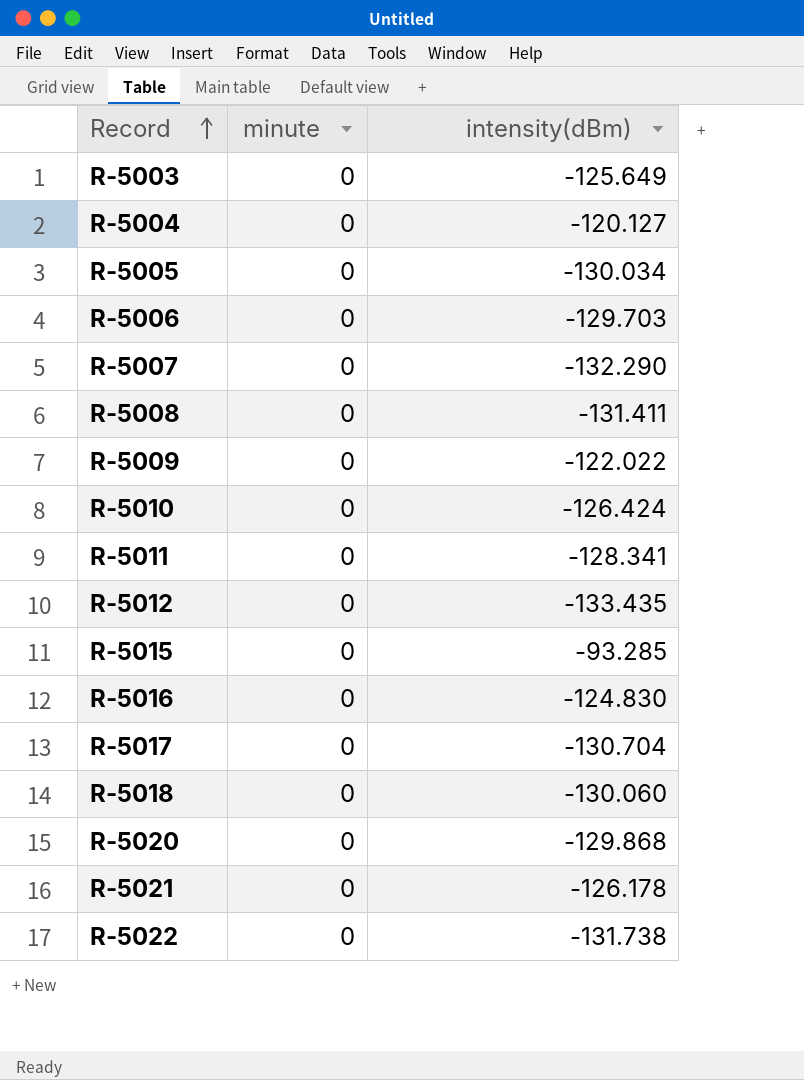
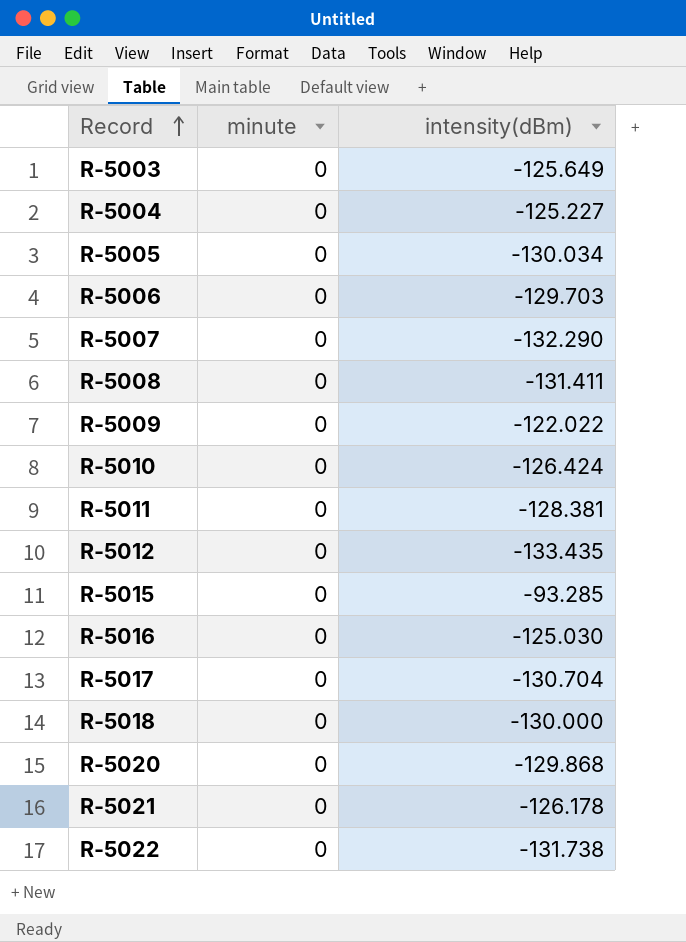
R-5004 | intensity(dBm): -120.127 -> -125.227
R-5011 | intensity(dBm): -128.341 -> -128.381
R-5016 | intensity(dBm): -124.830 -> -125.030
R-5018 | intensity(dBm): -130.060 -> -130.000

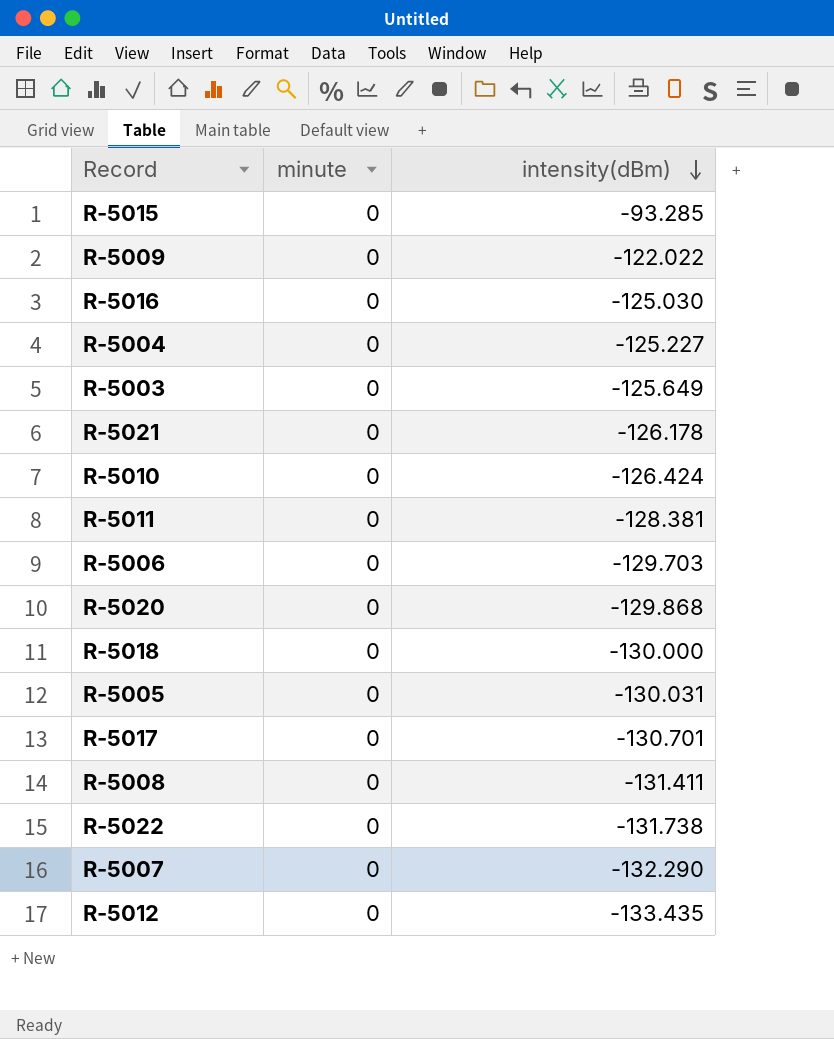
row order: Record ascending -> intensity(dBm) descending
R-5005 | intensity(dBm): -130.034 -> -130.031
R-5017 | intensity(dBm): -130.704 -> -130.701

